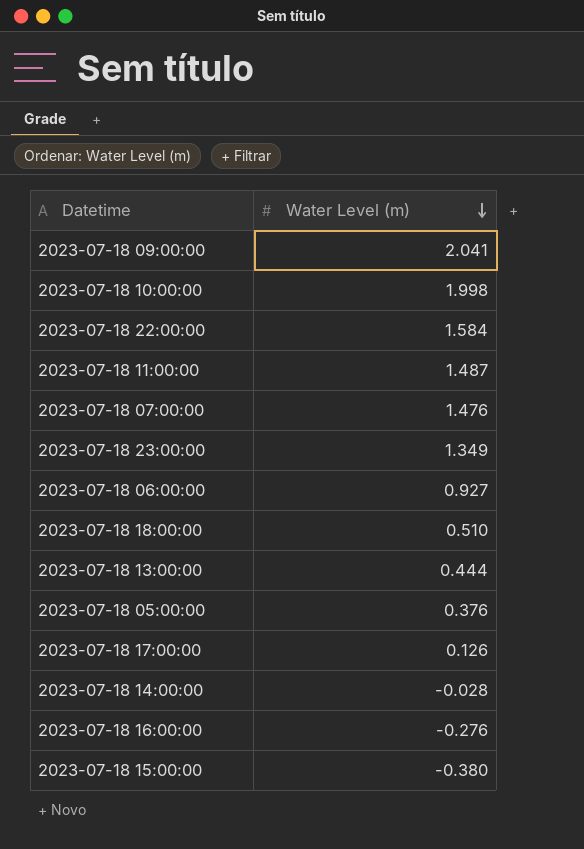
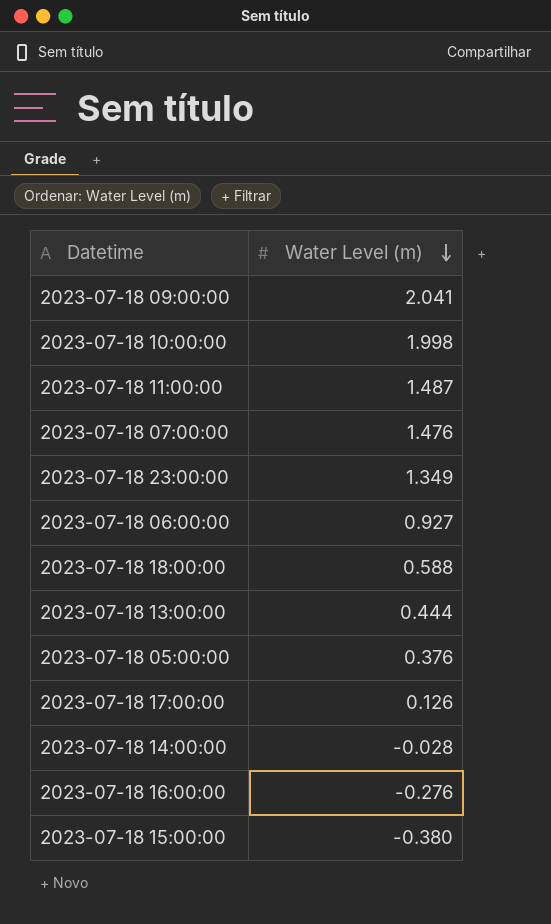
row 2023-07-18 22:00:00: 1.584 -> none
2023-07-18 18:00:00 | Water Level (m): 0.510 -> 0.588

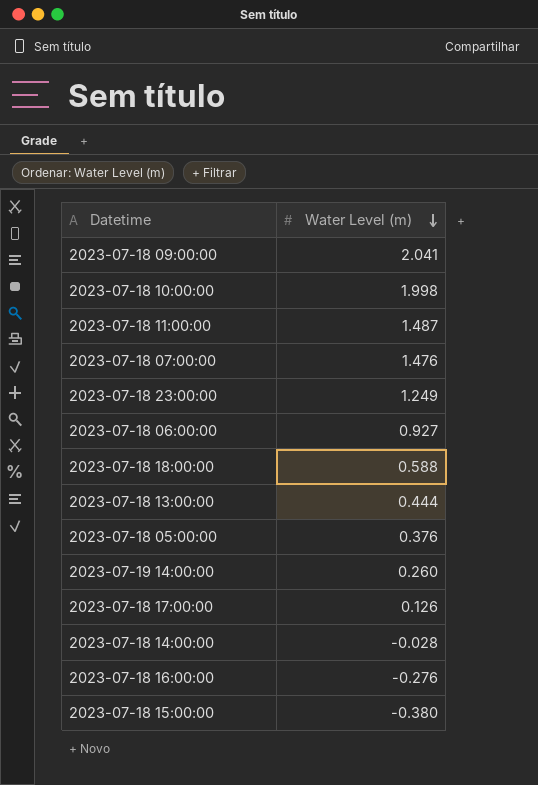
2023-07-18 23:00:00 | Water Level (m): 1.349 -> 1.249
row 2023-07-19 14:00:00: none -> 0.260

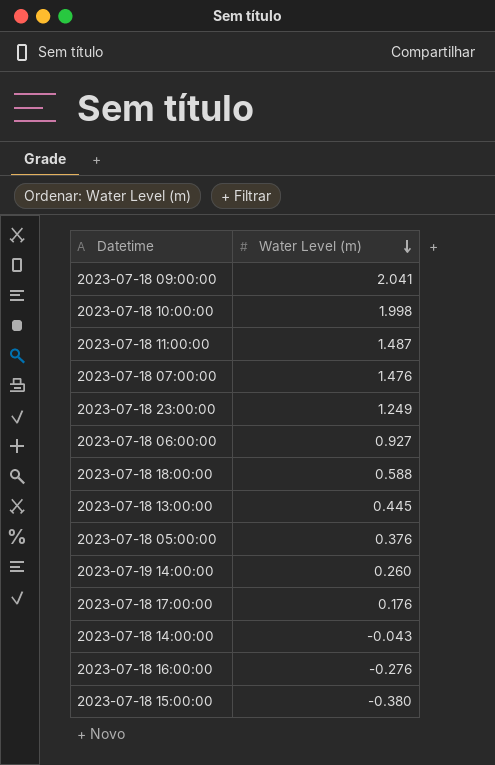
2023-07-18 13:00:00 | Water Level (m): 0.444 -> 0.445
2023-07-18 17:00:00 | Water Level (m): 0.126 -> 0.176
2023-07-18 14:00:00 | Water Level (m): -0.028 -> -0.043

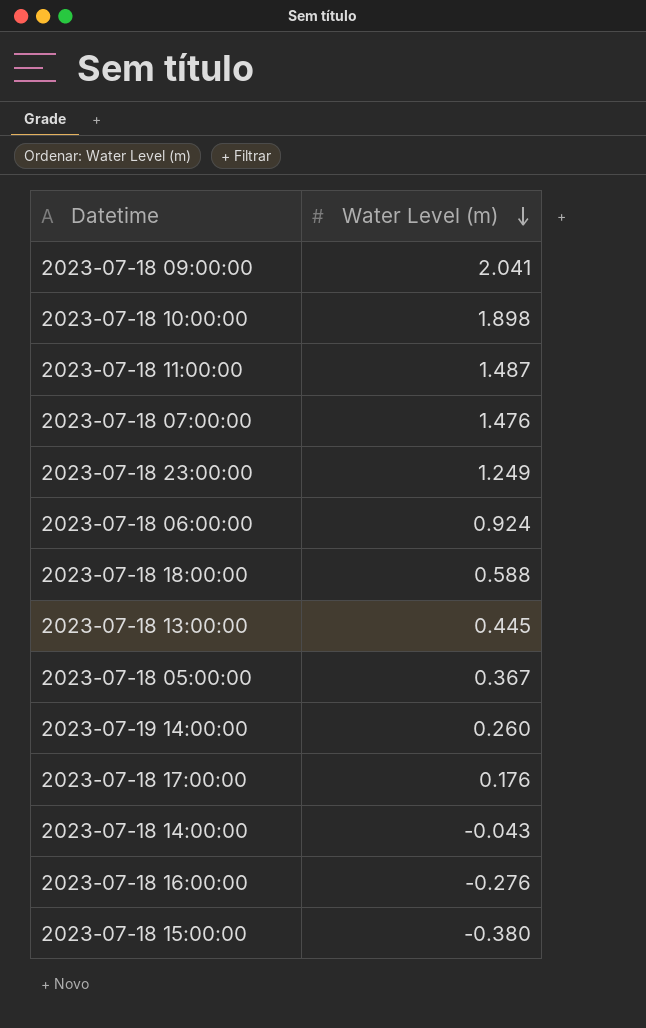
2023-07-18 10:00:00 | Water Level (m): 1.998 -> 1.898
2023-07-18 06:00:00 | Water Level (m): 0.927 -> 0.924
2023-07-18 05:00:00 | Water Level (m): 0.376 -> 0.367

